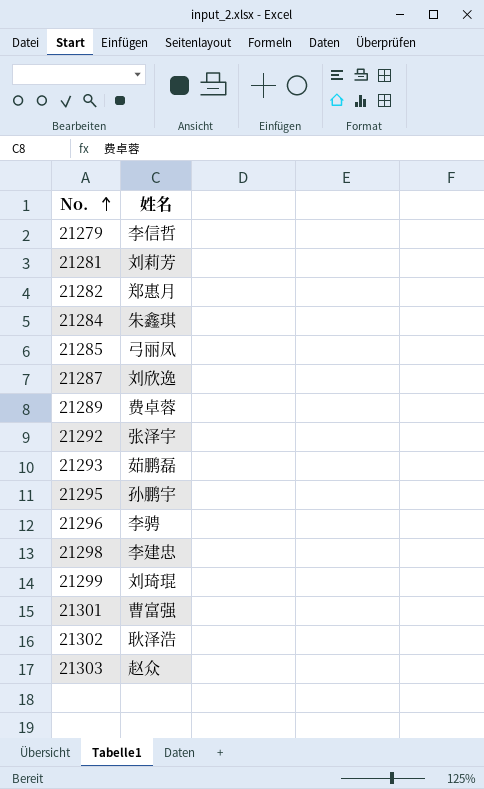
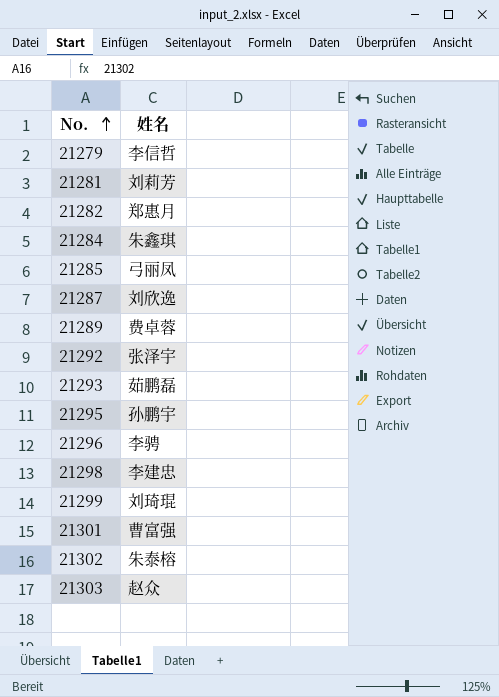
21302 | 姓名: 耿泽浩 -> 朱泰榕

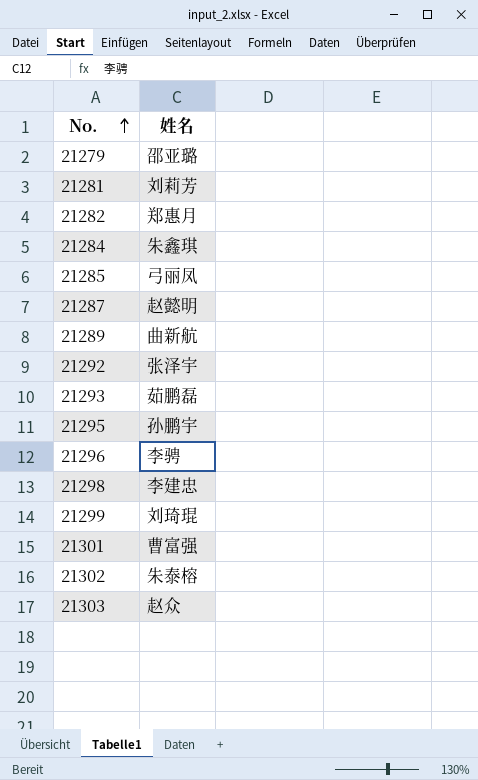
21279 | 姓名: 李信哲 -> 邵亚璐
21287 | 姓名: 刘欣逸 -> 赵懿明
21289 | 姓名: 费卓蓉 -> 曲新航

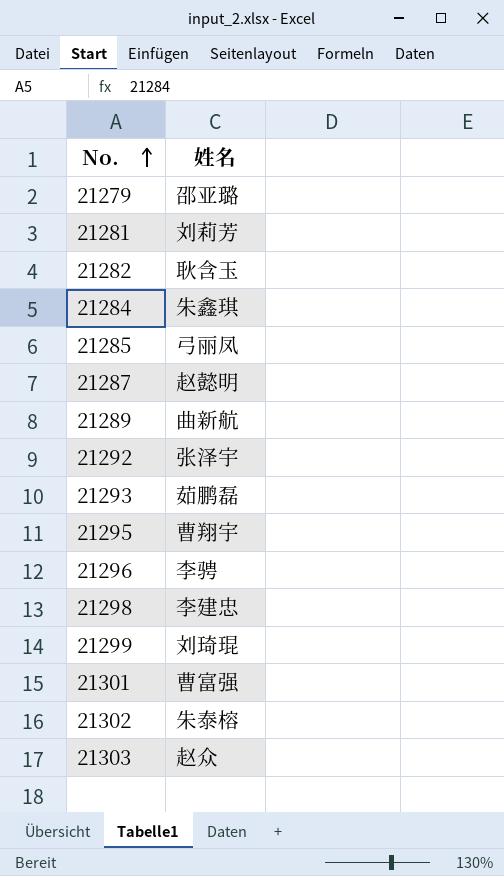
21282 | 姓名: 郑惠月 -> 耿含玉
21295 | 姓名: 孙鹏宇 -> 曹翔宇

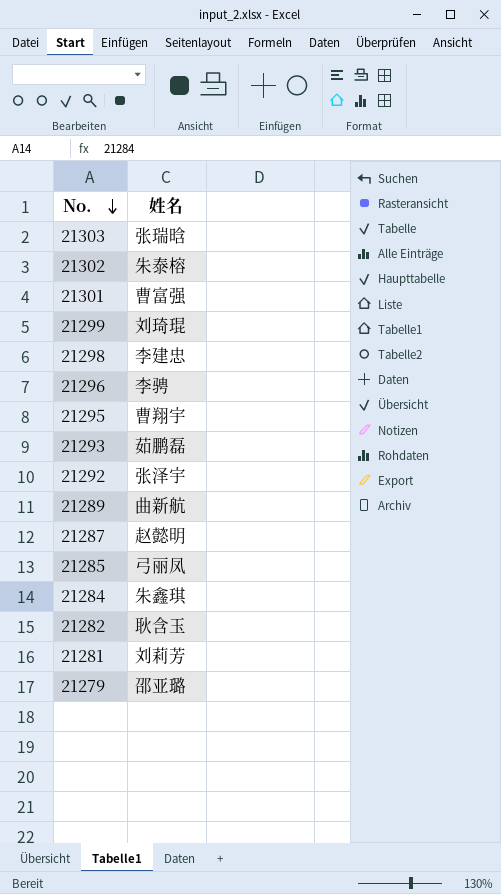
row order: No. ascending -> No. descending
21303 | 姓名: 赵众 -> 张瑞晗

